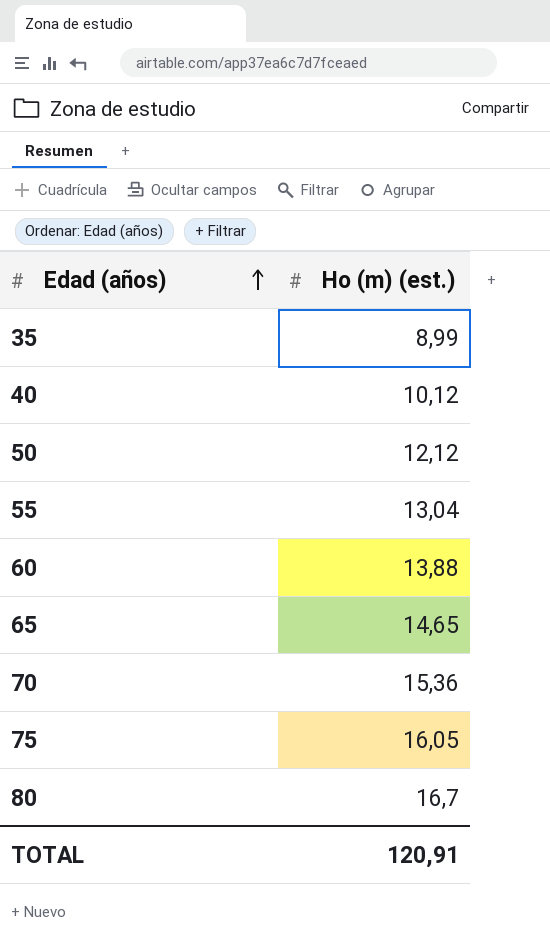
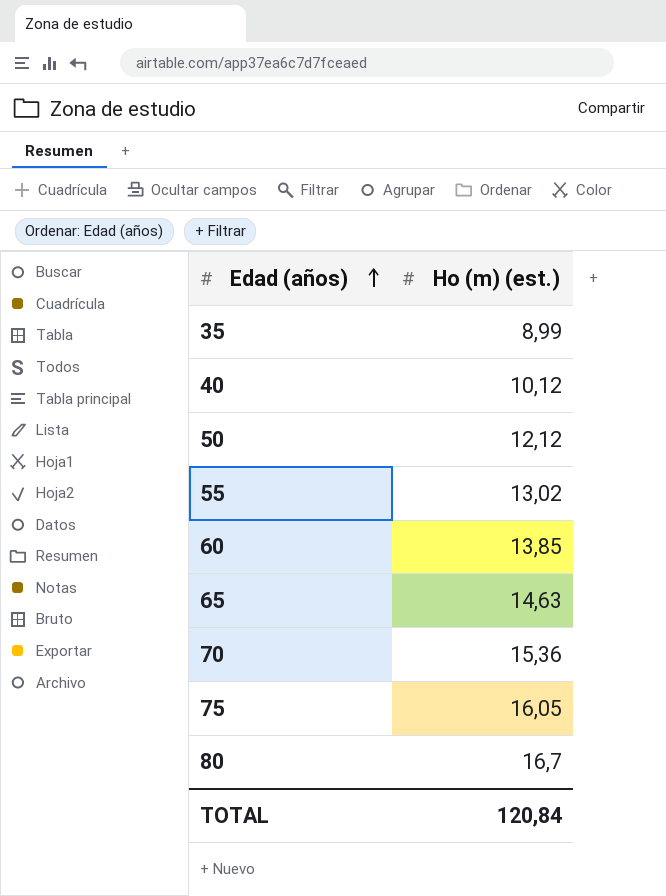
55 | Ho (m) (est.): 13,04 -> 13,02
60 | Ho (m) (est.): 13,88 -> 13,85
65 | Ho (m) (est.): 14,65 -> 14,63
TOTAL | Ho (m) (est.): 120,91 -> 120,84

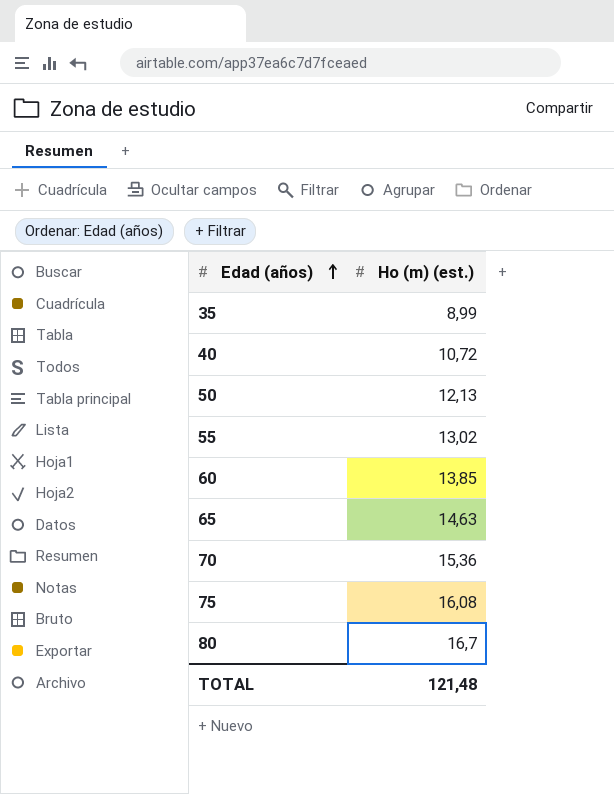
40 | Ho (m) (est.): 10,12 -> 10,72
50 | Ho (m) (est.): 12,12 -> 12,13
75 | Ho (m) (est.): 16,05 -> 16,08
TOTAL | Ho (m) (est.): 120,84 -> 121,48

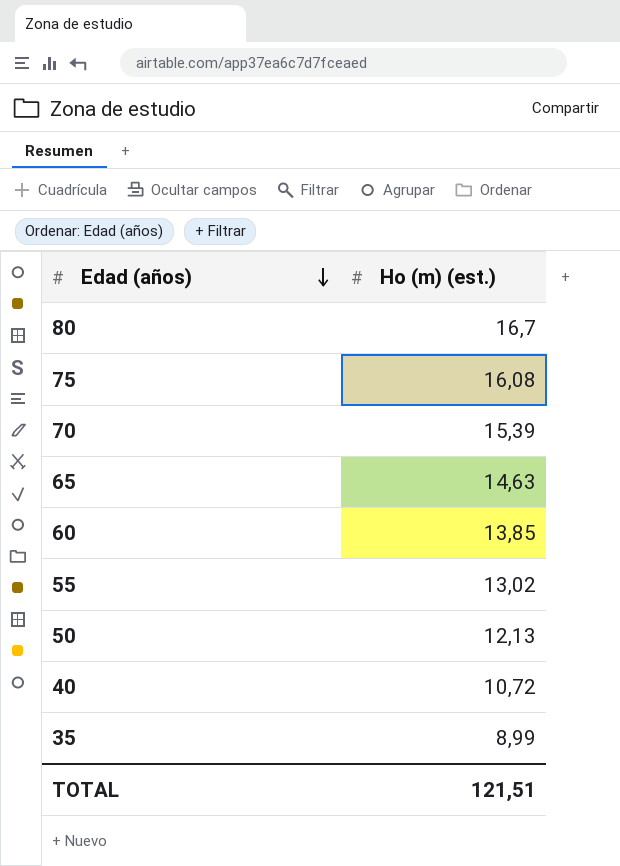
row order: Edad (años) ascending -> Edad (años) descending
70 | Ho (m) (est.): 15,36 -> 15,39
TOTAL | Ho (m) (est.): 121,48 -> 121,51

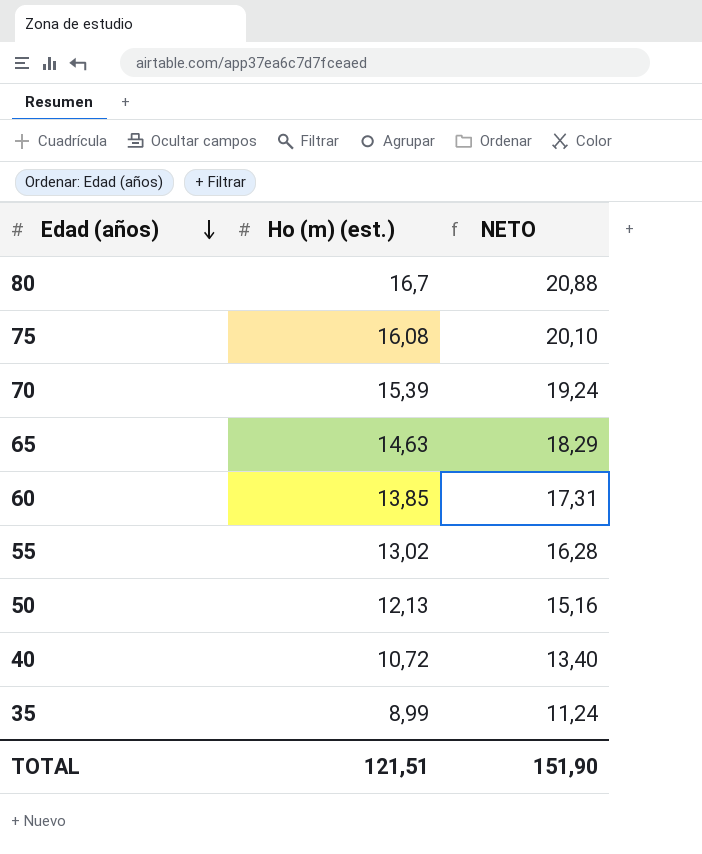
column NETO | formula: none -> [Ho (m) (est.)] * 1,25

